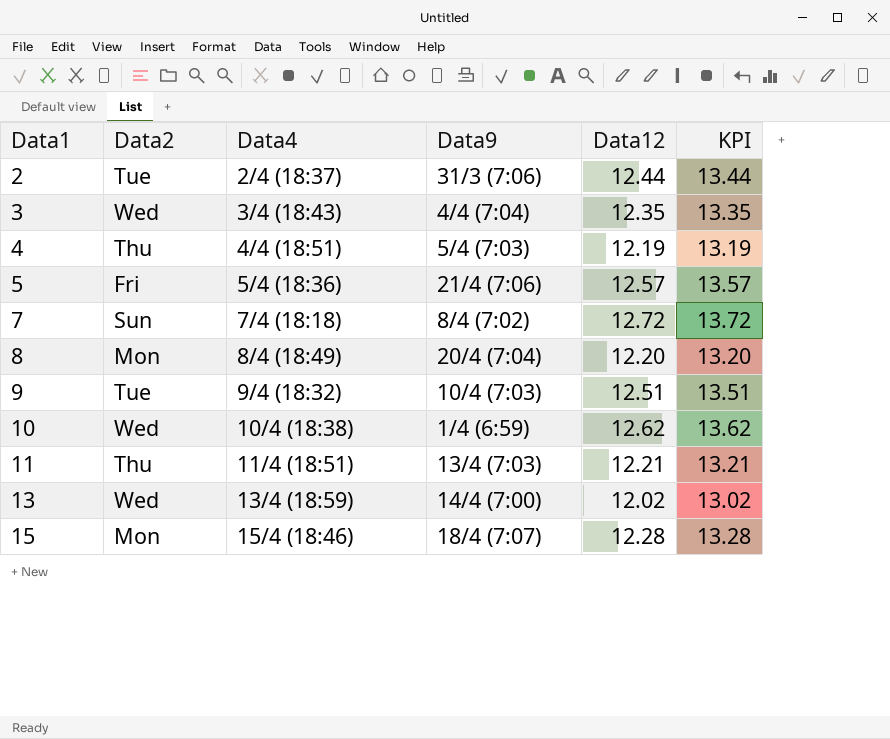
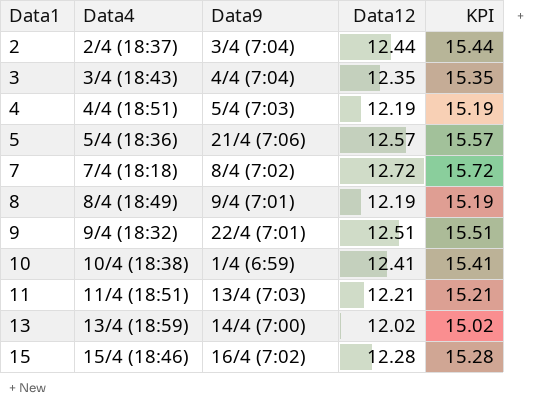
column Data2 | position: 2 -> none
column KPI | formula: [Data12] + 1 -> [Data12] + 3
2 | Data9: 31/3 (7:06) -> 3/4 (7:04)
8 | Data9: 20/4 (7:04) -> 9/4 (7:01)
8 | Data12: 12.20 -> 12.19
9 | Data9: 10/4 (7:03) -> 22/4 (7:01)
10 | Data12: 12.62 -> 12.41
15 | Data9: 18/4 (7:07) -> 16/4 (7:02)

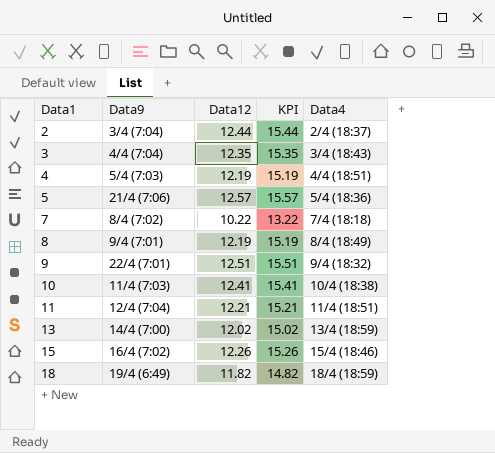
column Data4 | position: 2 -> 5
7 | Data12: 12.72 -> 10.22
7 | KPI: 15.72 -> 13.22
10 | Data9: 1/4 (6:59) -> 11/4 (7:03)
11 | Data9: 13/4 (7:03) -> 12/4 (7:04)
15 | Data12: 12.28 -> 12.26
15 | KPI: 15.28 -> 15.26
row 18: none -> 19/4 (6:49) | 11.82 | 14.82 | 18/4 (18:59)

